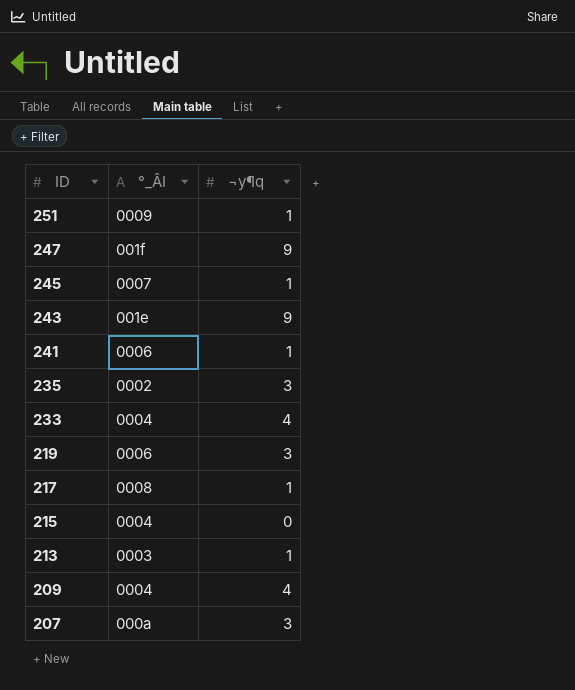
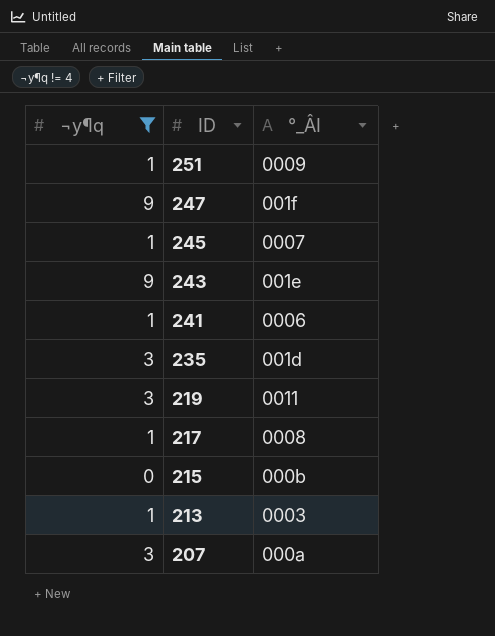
filter: none -> ¬y¶q != 4
column ¬y¶q | position: 3 -> 1
235 | °_ÂI: 0002 -> 001d
219 | °_ÂI: 0006 -> 0011
215 | °_ÂI: 0004 -> 000b

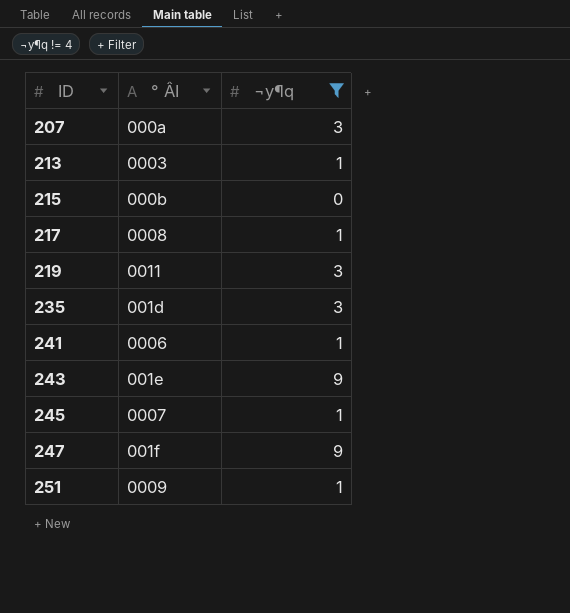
row order: ID descending -> ID ascending
column name: °_ÂI -> ° ÂI
column ¬y¶q | position: 1 -> 3

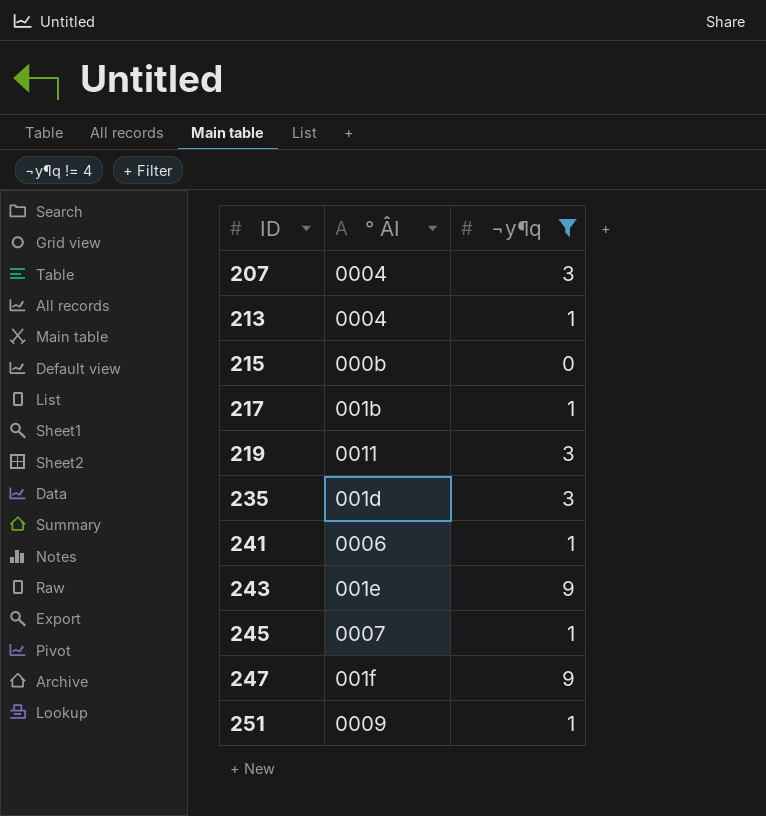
207 | ° ÂI: 000a -> 0004
213 | ° ÂI: 0003 -> 0004
217 | ° ÂI: 0008 -> 001b

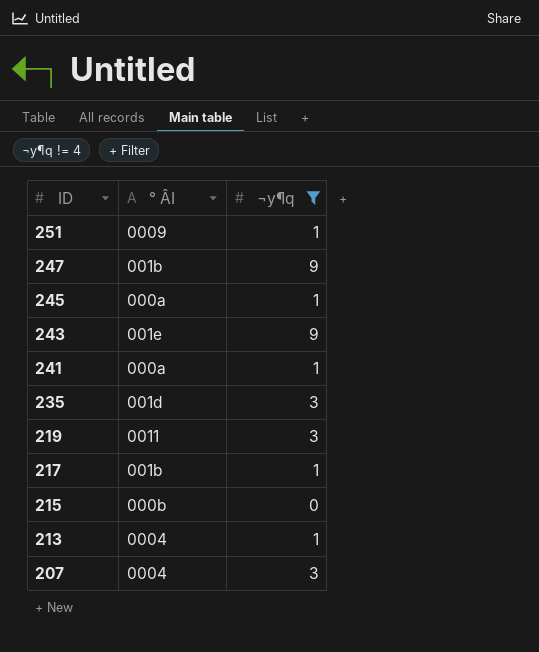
row order: ID ascending -> ID descending
247 | ° ÂI: 001f -> 001b
245 | ° ÂI: 0007 -> 000a
241 | ° ÂI: 0006 -> 000a

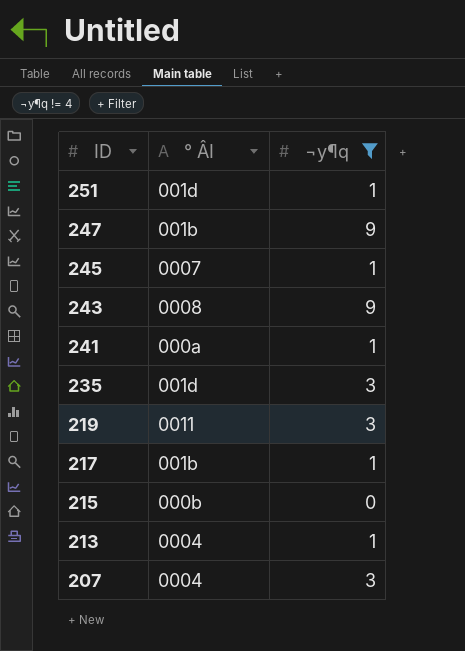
251 | ° ÂI: 0009 -> 001d
245 | ° ÂI: 000a -> 0007
243 | ° ÂI: 001e -> 0008

